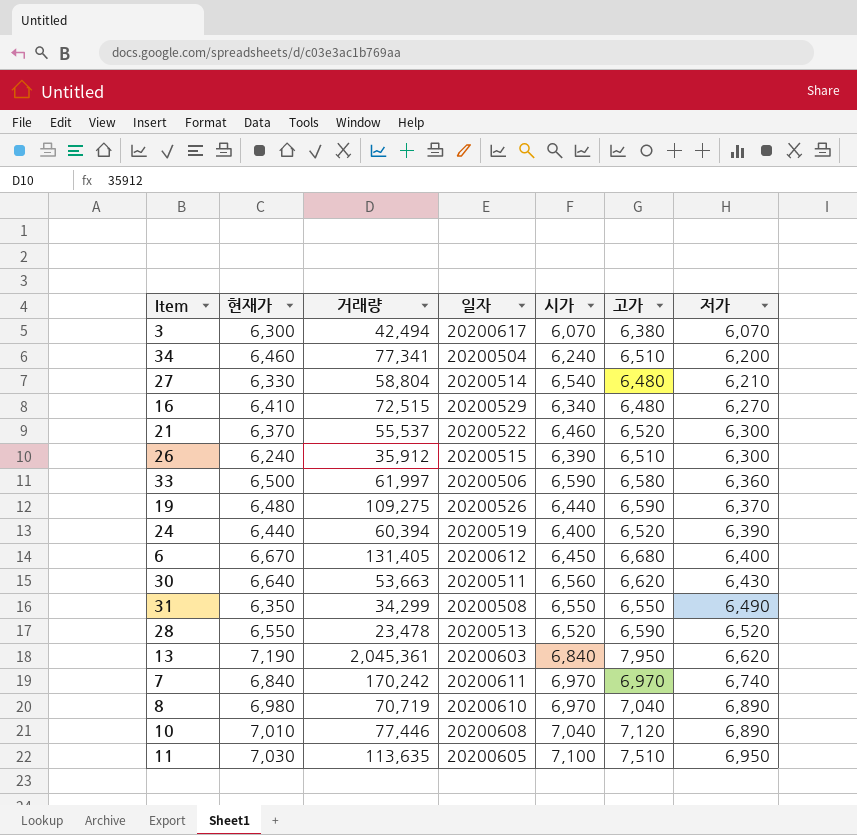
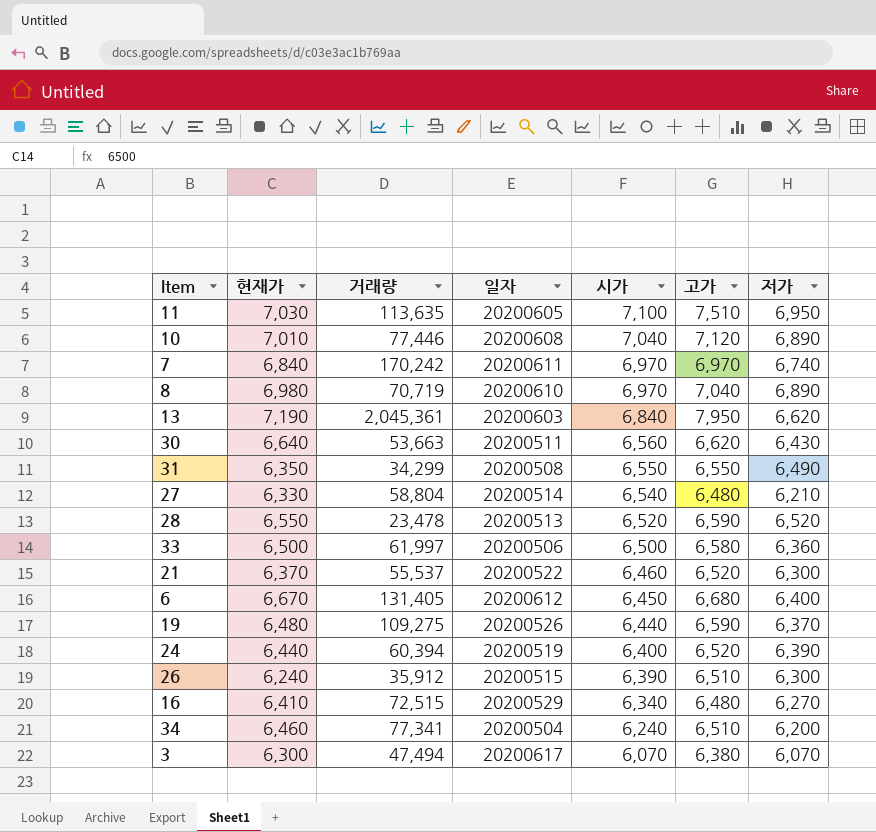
row order: 저가 ascending -> 시가 descending
33 | 시가: 6,590 -> 6,500
3 | 거래량: 42,494 -> 47,494

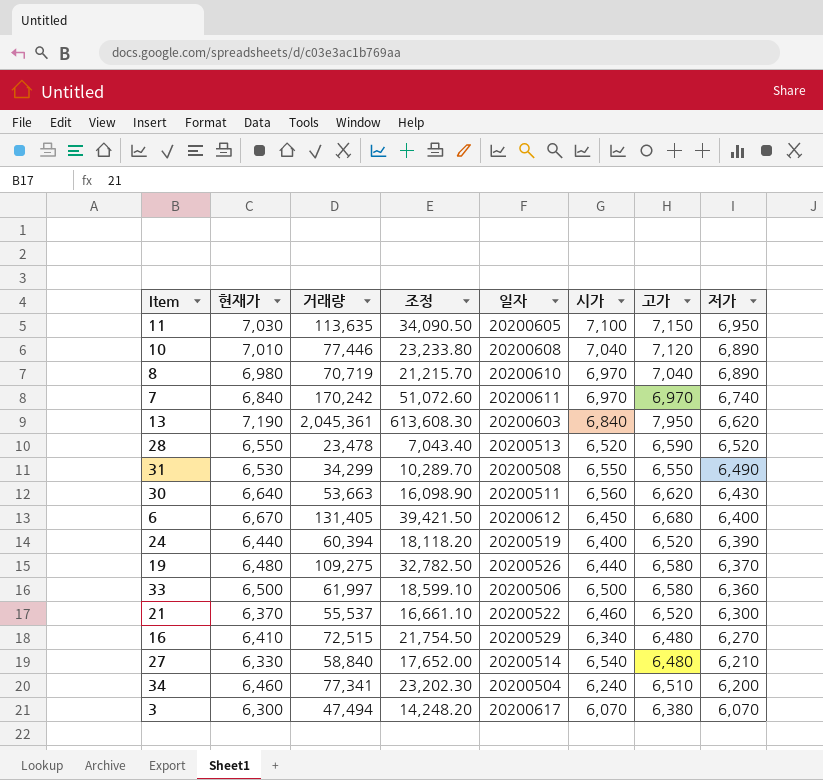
row order: 시가 descending -> 저가 descending
column 조정 | formula: none -> [거래량] * 0.3
row 26: 6,240 | 35,912 | 20200515 | 6,390 | 6,510 | 6,300 -> none
11 | 고가: 7,510 -> 7,150
31 | 현재가: 6,350 -> 6,530
19 | 고가: 6,590 -> 6,580
27 | 거래량: 58,804 -> 58,840

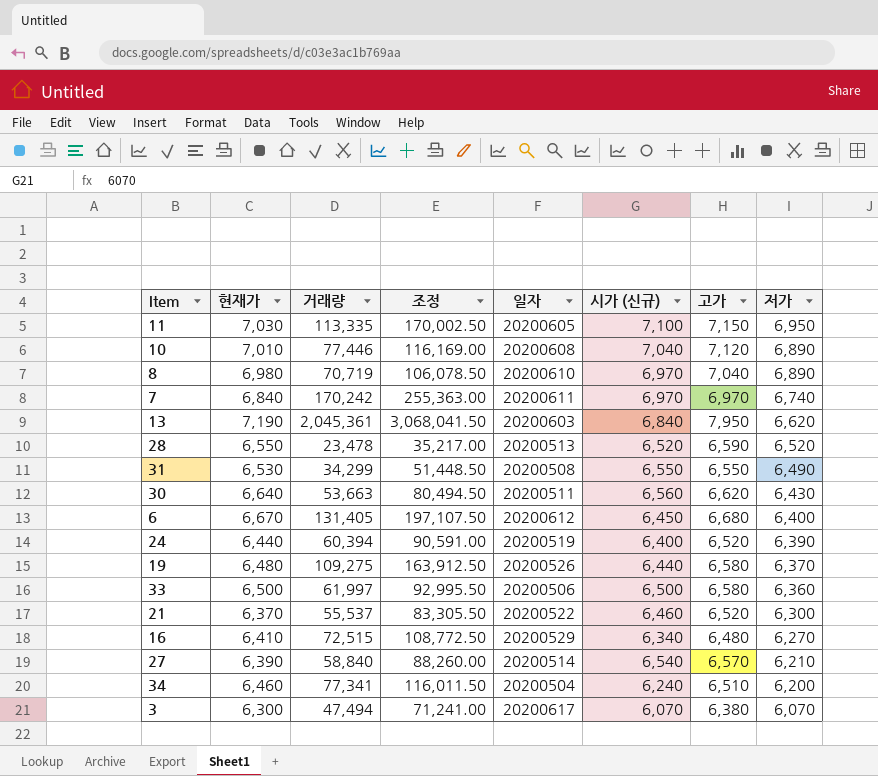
column 조정 | formula: [거래량] * 0.3 -> [거래량] * 1.5
column name: 시가 -> 시가 (신규)
11 | 거래량: 113,635 -> 113,335
27 | 현재가: 6,330 -> 6,390
27 | 고가: 6,480 -> 6,570

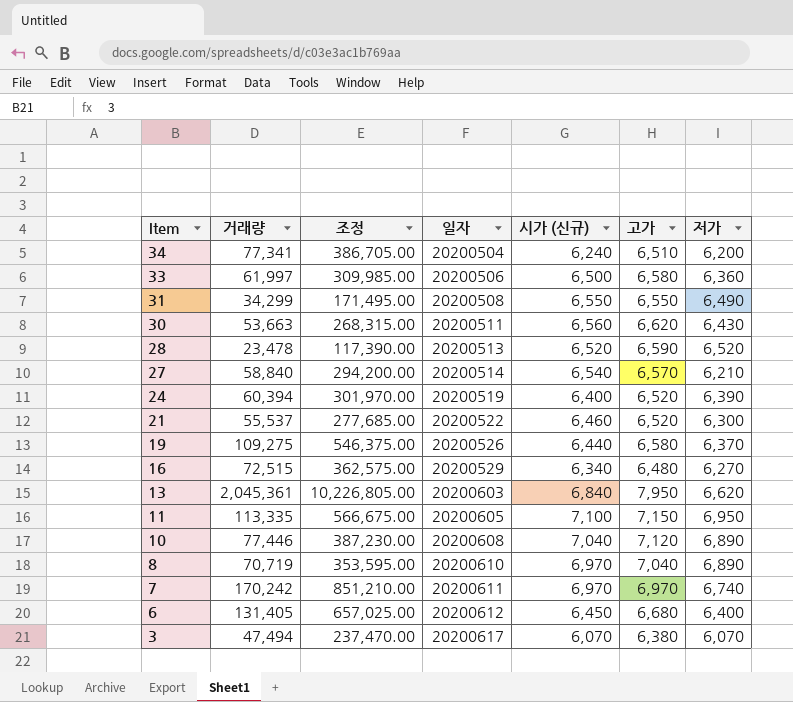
row order: 저가 descending -> Item descending
column 현재가 | position: 2 -> none
column 조정 | formula: [거래량] * 1.5 -> [거래량] * 5

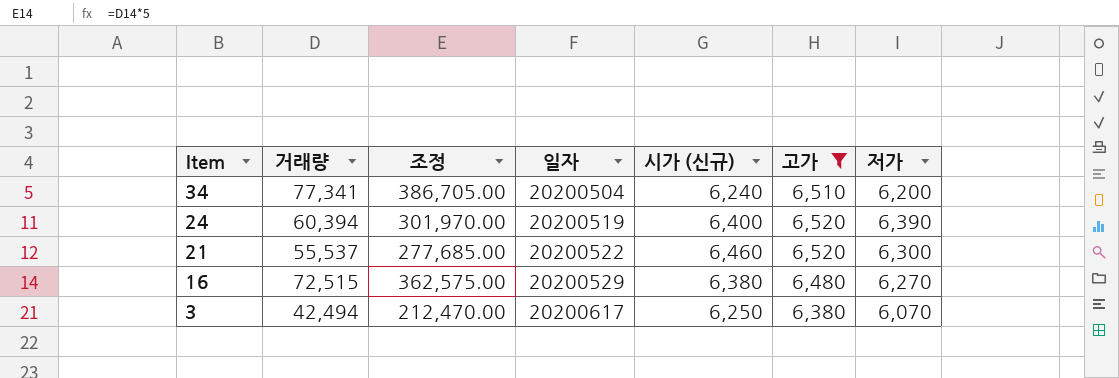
filter: none -> 고가 <= 6,520
16 | 시가 (신규): 6,340 -> 6,380
3 | 거래량: 47,494 -> 42,494
3 | 조정: 237,470.00 -> 212,470.00
3 | 시가 (신규): 6,070 -> 6,250

